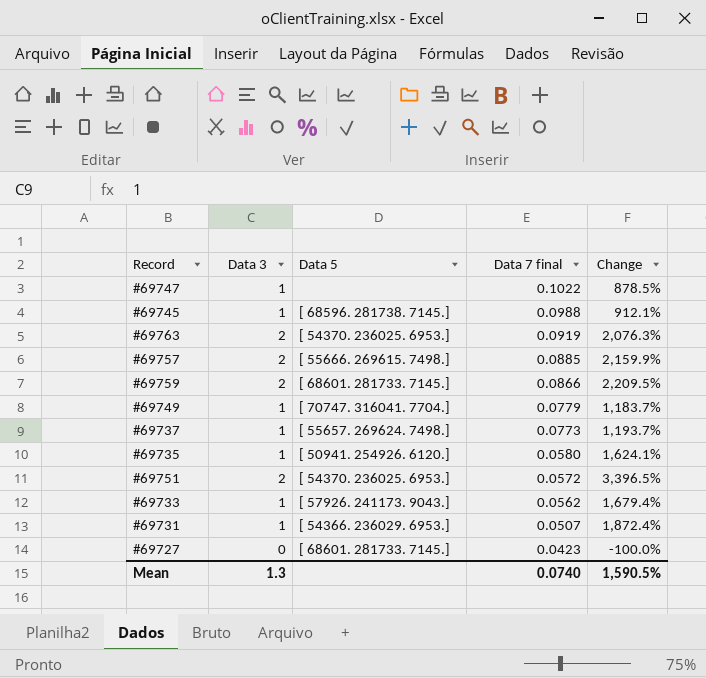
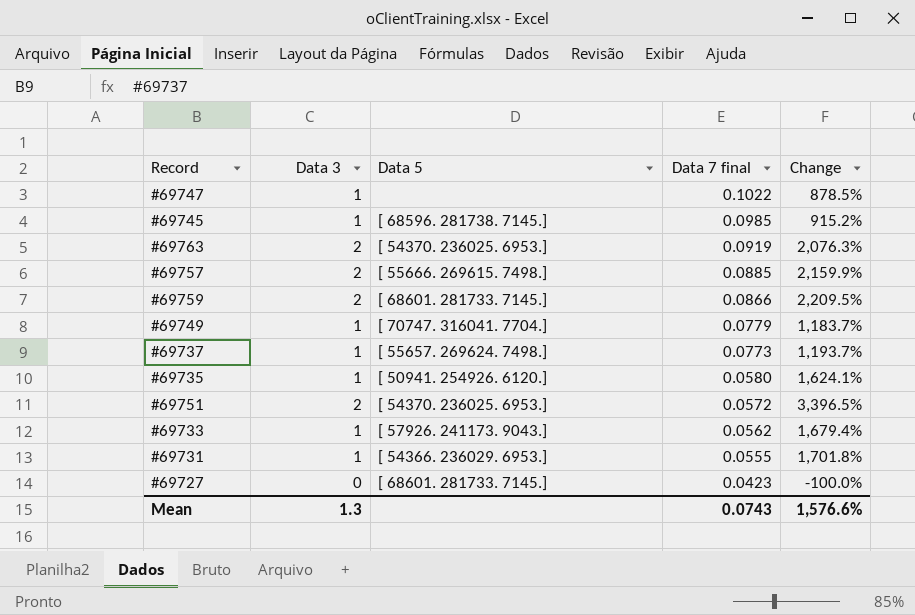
#69745 | Data 7 final: 0.0988 -> 0.0985
#69745 | Change: 912.1% -> 915.2%
#69731 | Data 7 final: 0.0507 -> 0.0555
#69731 | Change: 1,872.4% -> 1,701.8%
Mean | Data 7 final: 0.0740 -> 0.0743
Mean | Change: 1,590.5% -> 1,576.6%

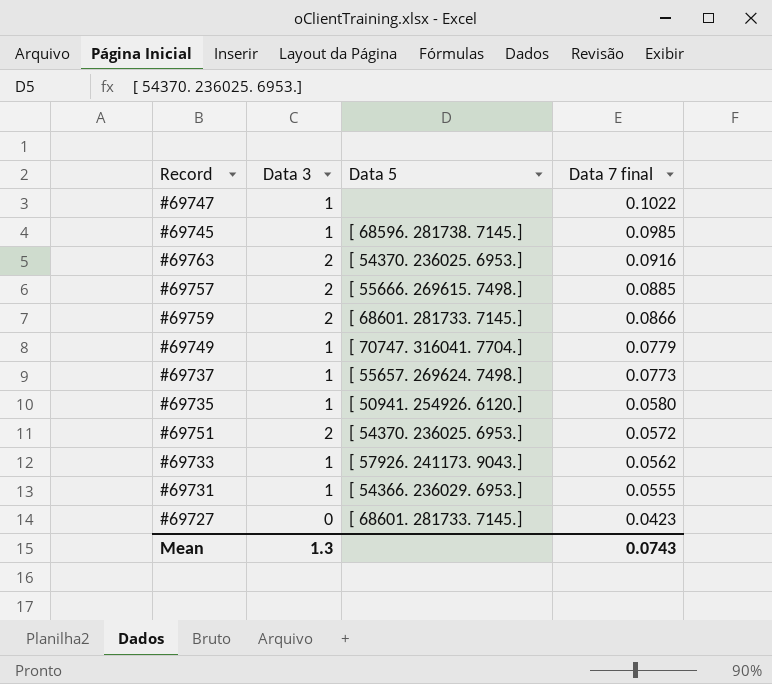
column Change | formula: ([Data 3] - [Data 7 final]) / [Data 7 final] -> none
#69763 | Data 7 final: 0.0919 -> 0.0916

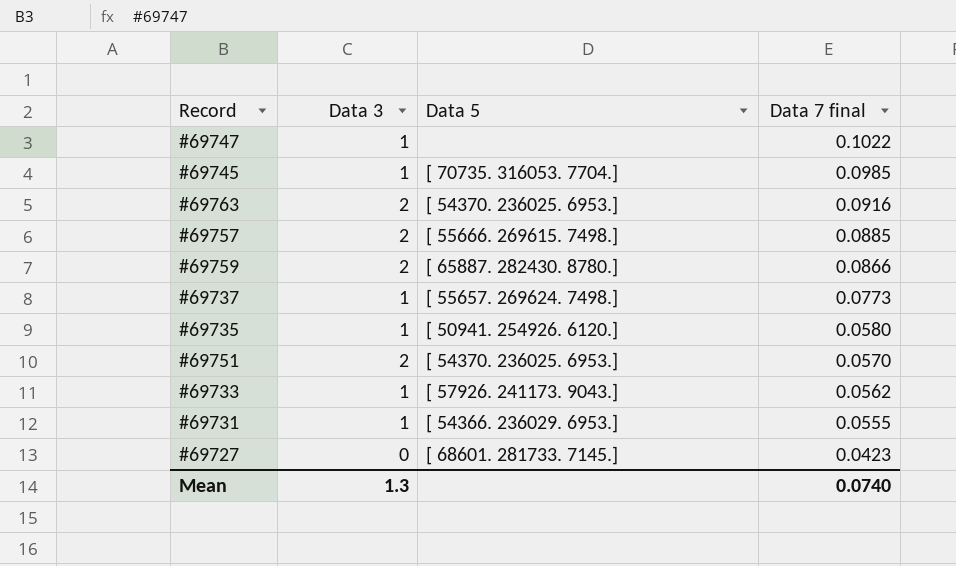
row #69749: 1 | [ 70747. 316041. 7704.] | 0.0779 -> none
#69745 | Data 5: [ 68596. 281738. 7145.] -> [ 70735. 316053. 7704.]
#69759 | Data 5: [ 68601. 281733. 7145.] -> [ 65887. 282430. 8780.]
#69751 | Data 7 final: 0.0572 -> 0.0570
Mean | Data 7 final: 0.0743 -> 0.0740

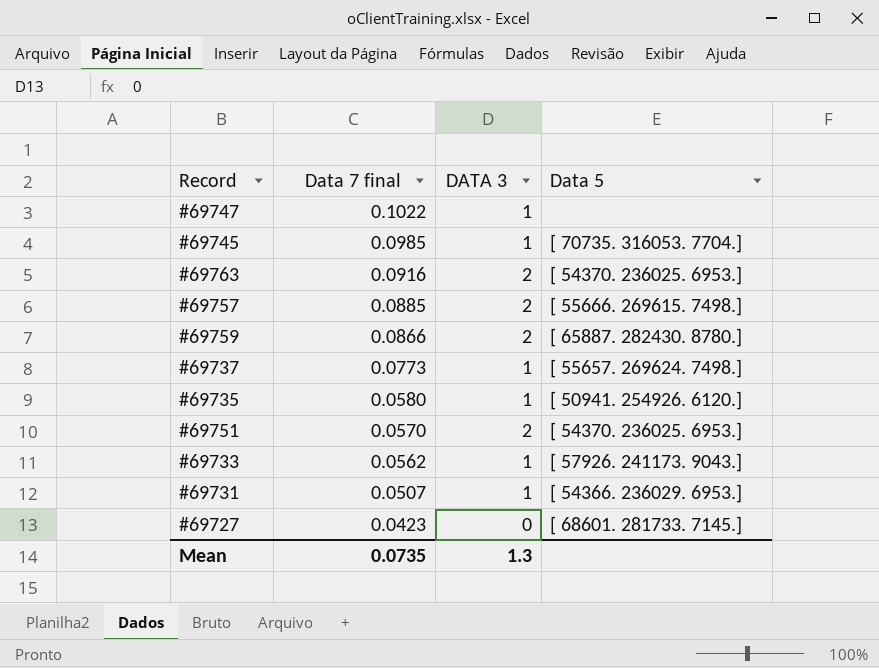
column Data 7 final | position: 4 -> 2
column name: Data 3 -> DATA 3
#69731 | Data 7 final: 0.0555 -> 0.0507
Mean | Data 7 final: 0.0740 -> 0.0735

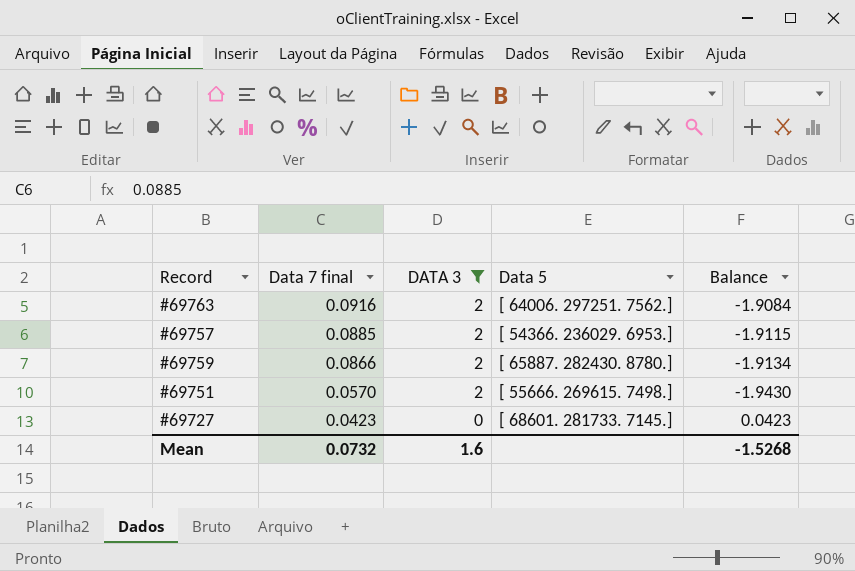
filter: none -> DATA 3 != 1
column Balance | formula: none -> [Data 7 final] - [DATA 3]
#69763 | Data 5: [ 54370. 236025. 6953.] -> [ 64006. 297251. 7562.]
#69757 | Data 5: [ 55666. 269615. 7498.] -> [ 54366. 236029. 6953.]
#69751 | Data 5: [ 54370. 236025. 6953.] -> [ 55666. 269615. 7498.]
Mean | Data 7 final: 0.0735 -> 0.0732
Mean | DATA 3: 1.3 -> 1.6

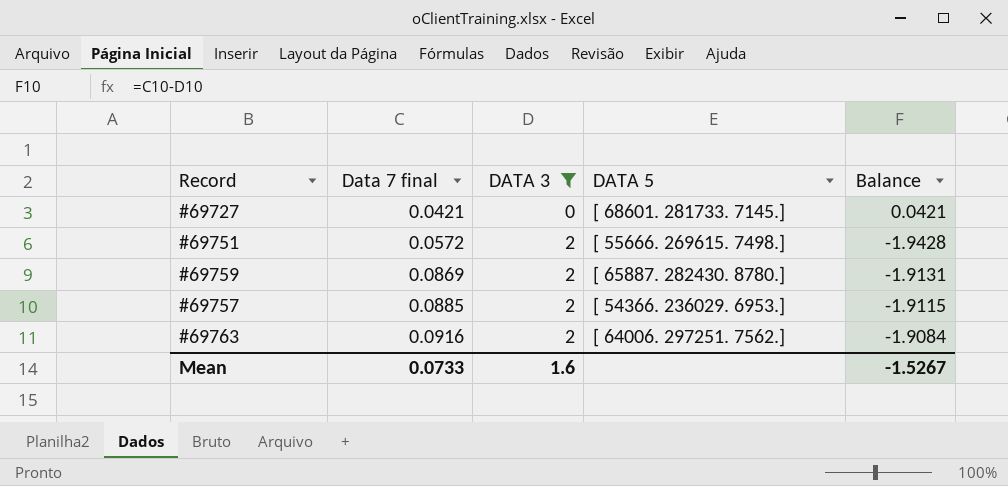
row order: Data 7 final descending -> Data 7 final ascending
column name: Data 5 -> DATA 5
#69727 | Data 7 final: 0.0423 -> 0.0421
#69727 | Balance: 0.0423 -> 0.0421
#69751 | Data 7 final: 0.0570 -> 0.0572
#69751 | Balance: -1.9430 -> -1.9428
#69759 | Data 7 final: 0.0866 -> 0.0869
#69759 | Balance: -1.9134 -> -1.9131
Mean | Data 7 final: 0.0732 -> 0.0733
Mean | Balance: -1.5268 -> -1.5267

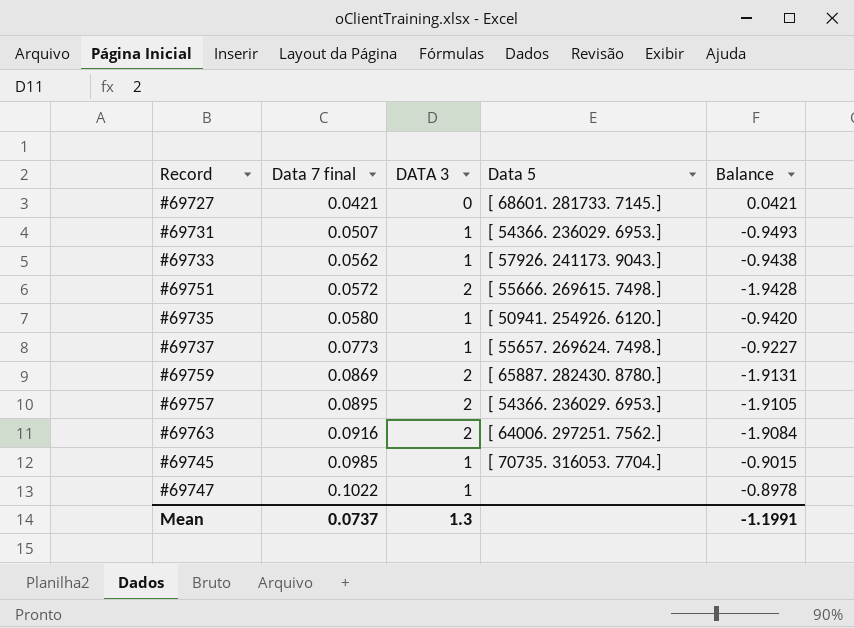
filter: DATA 3 != 1 -> none
column name: DATA 5 -> Data 5
#69757 | Data 7 final: 0.0885 -> 0.0895
#69757 | Balance: -1.9115 -> -1.9105
Mean | Data 7 final: 0.0733 -> 0.0737
Mean | DATA 3: 1.6 -> 1.3
Mean | Balance: -1.5267 -> -1.1991

